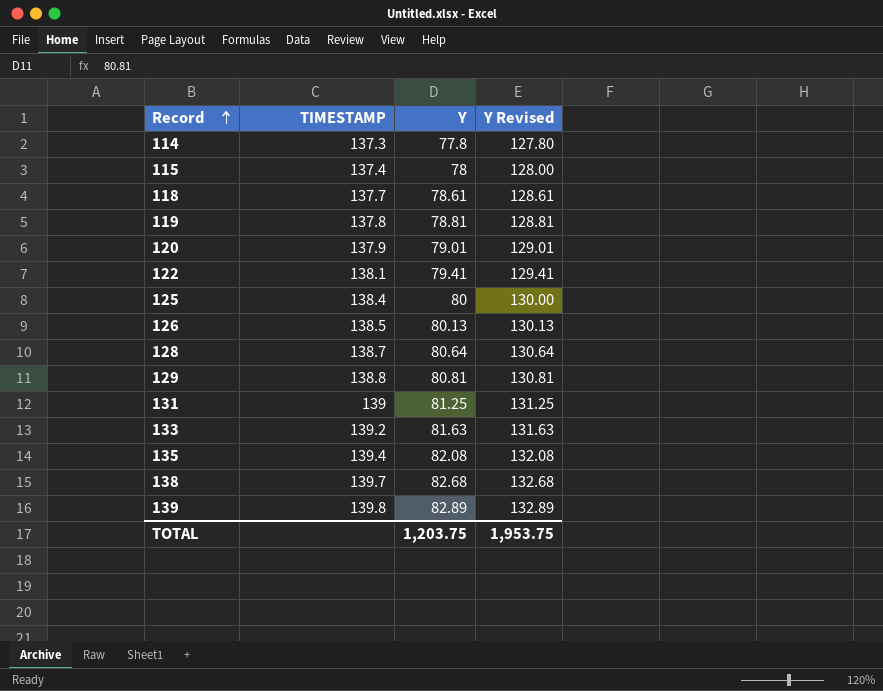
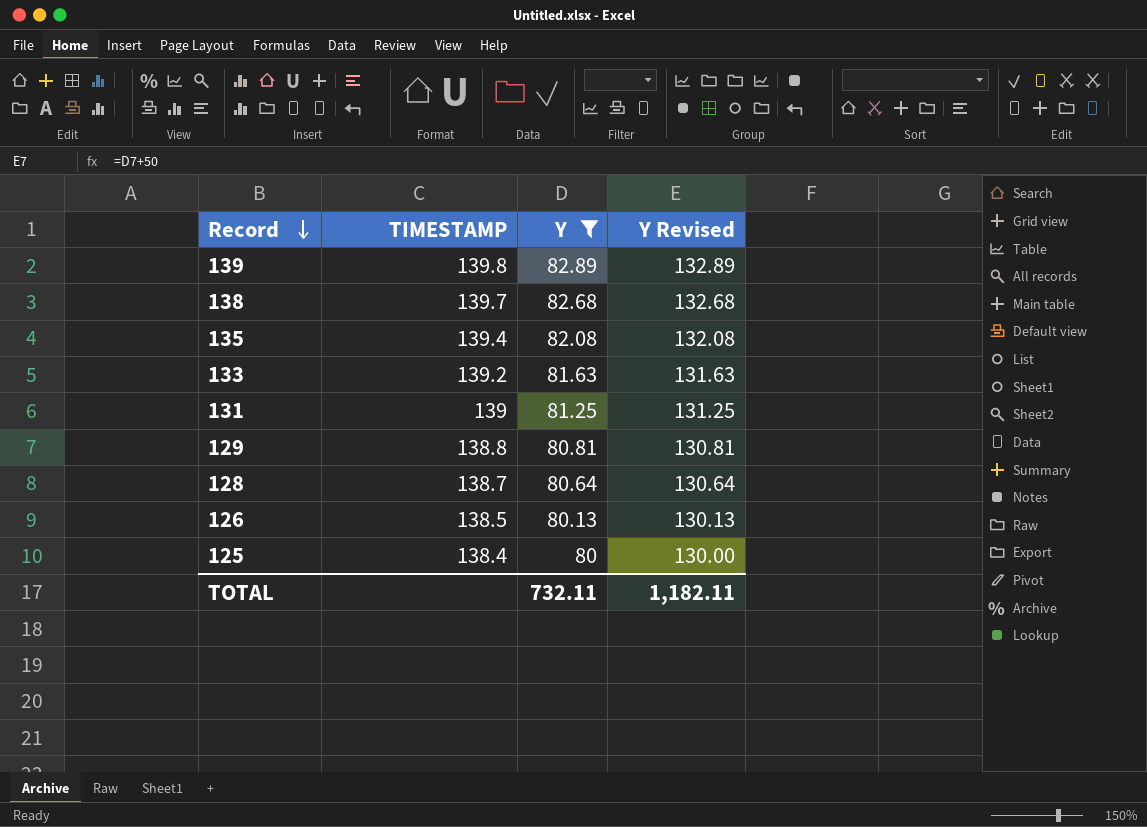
filter: none -> Y >= 80
row order: Record ascending -> Record descending
TOTAL | Y: 1,203.75 -> 732.11
TOTAL | Y Revised: 1,953.75 -> 1,182.11

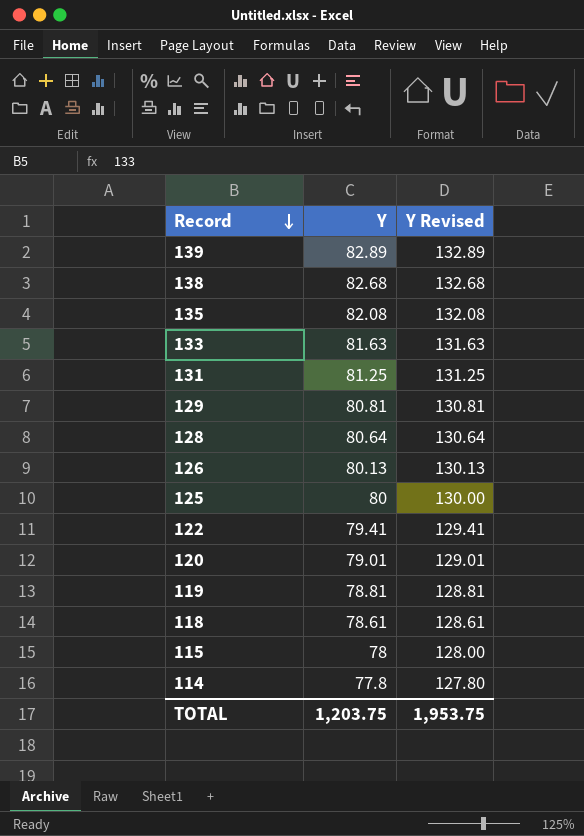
filter: Y >= 80 -> none
column TIMESTAMP | position: 2 -> none
TOTAL | Y: 732.11 -> 1,203.75
TOTAL | Y Revised: 1,182.11 -> 1,953.75

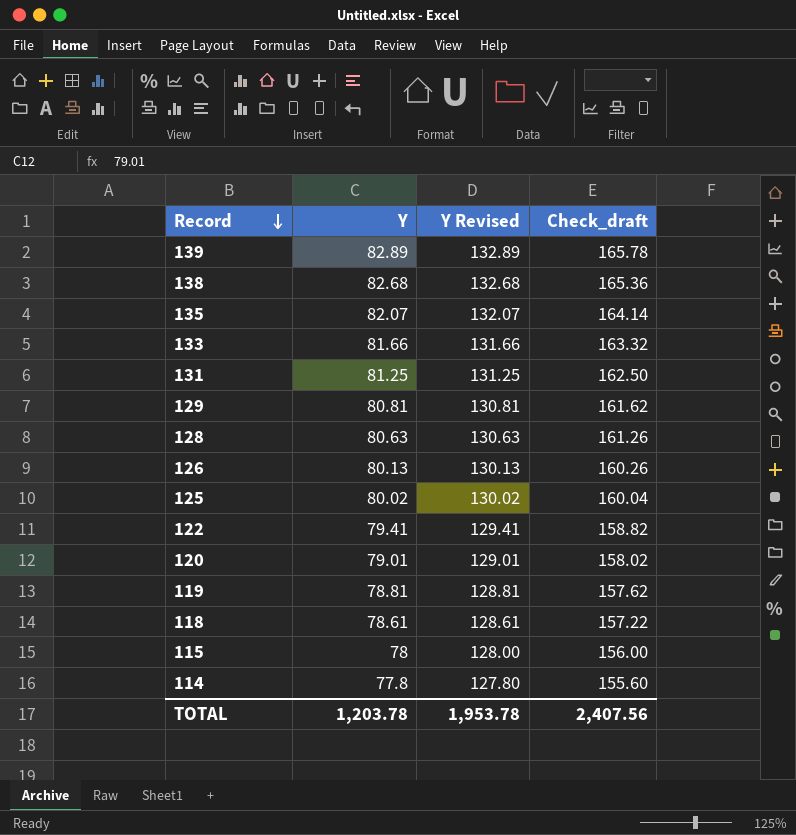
column Check_draft | formula: none -> [Y] * 2
135 | Y: 82.08 -> 82.07
135 | Y Revised: 132.08 -> 132.07
133 | Y: 81.63 -> 81.66
133 | Y Revised: 131.63 -> 131.66
128 | Y: 80.64 -> 80.63
128 | Y Revised: 130.64 -> 130.63
125 | Y: 80 -> 80.02
125 | Y Revised: 130.00 -> 130.02
TOTAL | Y: 1,203.75 -> 1,203.78
TOTAL | Y Revised: 1,953.75 -> 1,953.78

